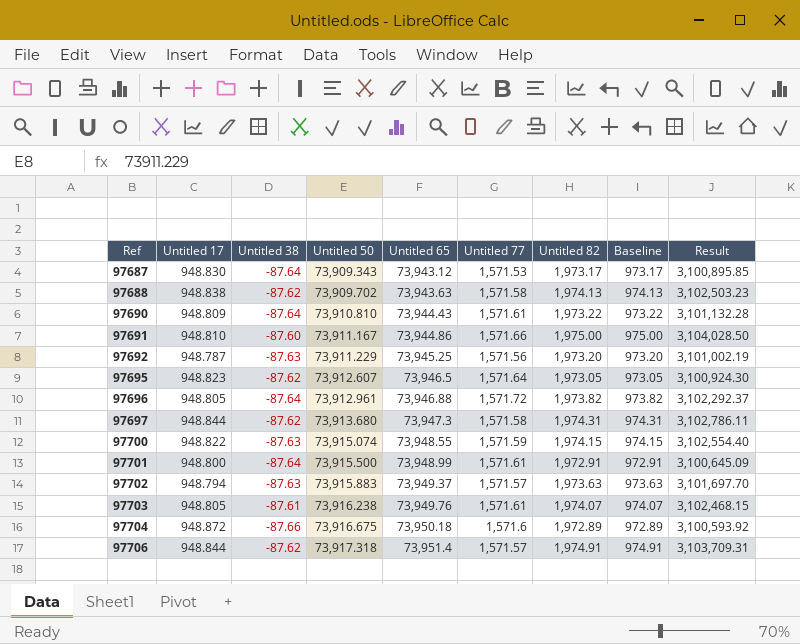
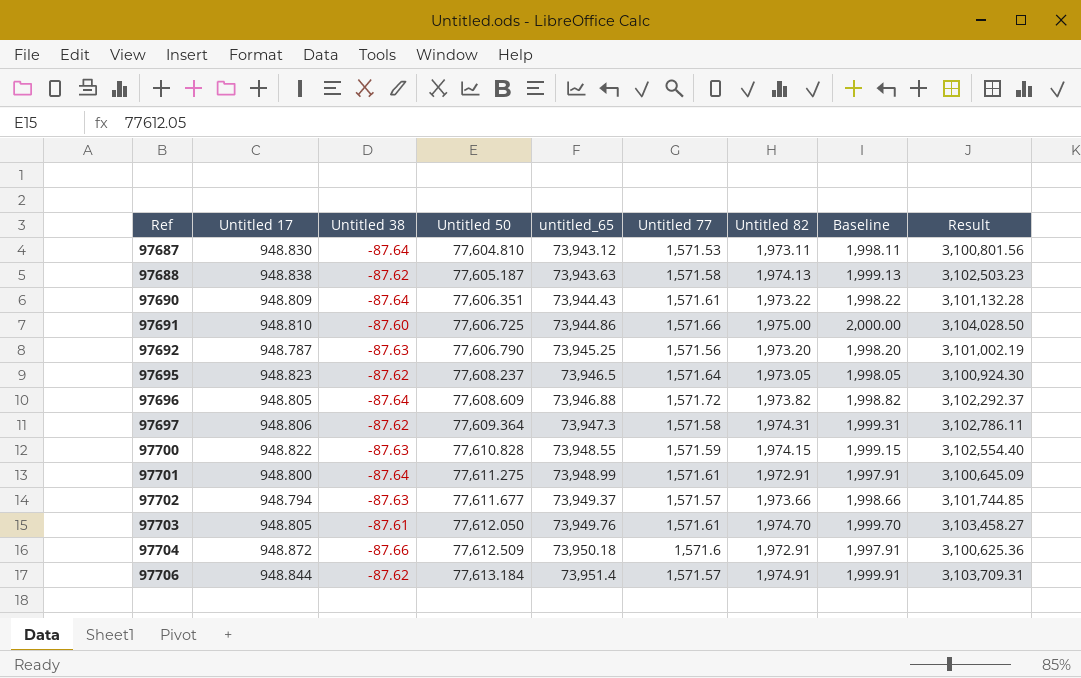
column name: Untitled 65 -> untitled_65
column Baseline | formula: [Untitled 82] - 1000 -> [Untitled 82] + 25
97687 | Untitled 50: 73,909.343 -> 77,604.810
97687 | Untitled 82: 1,973.17 -> 1,973.11
97687 | Result: 3,100,895.85 -> 3,100,801.56
97688 | Untitled 50: 73,909.702 -> 77,605.187
97690 | Untitled 50: 73,910.810 -> 77,606.351
97691 | Untitled 50: 73,911.167 -> 77,606.725
97692 | Untitled 50: 73,911.229 -> 77,606.790
97695 | Untitled 50: 73,912.607 -> 77,608.237
97696 | Untitled 50: 73,912.961 -> 77,608.609
97697 | Untitled 17: 948.844 -> 948.806
97697 | Untitled 50: 73,913.680 -> 77,609.364
97700 | Untitled 50: 73,915.074 -> 77,610.828
97701 | Untitled 50: 73,915.500 -> 77,611.275
97702 | Untitled 50: 73,915.883 -> 77,611.677
97702 | Untitled 82: 1,973.63 -> 1,973.66
97702 | Result: 3,101,697.70 -> 3,101,744.85
97703 | Untitled 50: 73,916.238 -> 77,612.050
97703 | Untitled 82: 1,974.07 -> 1,974.70
97703 | Result: 3,102,468.15 -> 3,103,458.27
97704 | Untitled 50: 73,916.675 -> 77,612.509
97704 | Untitled 82: 1,972.89 -> 1,972.91
97704 | Result: 3,100,593.92 -> 3,100,625.36
97706 | Untitled 50: 73,917.318 -> 77,613.184

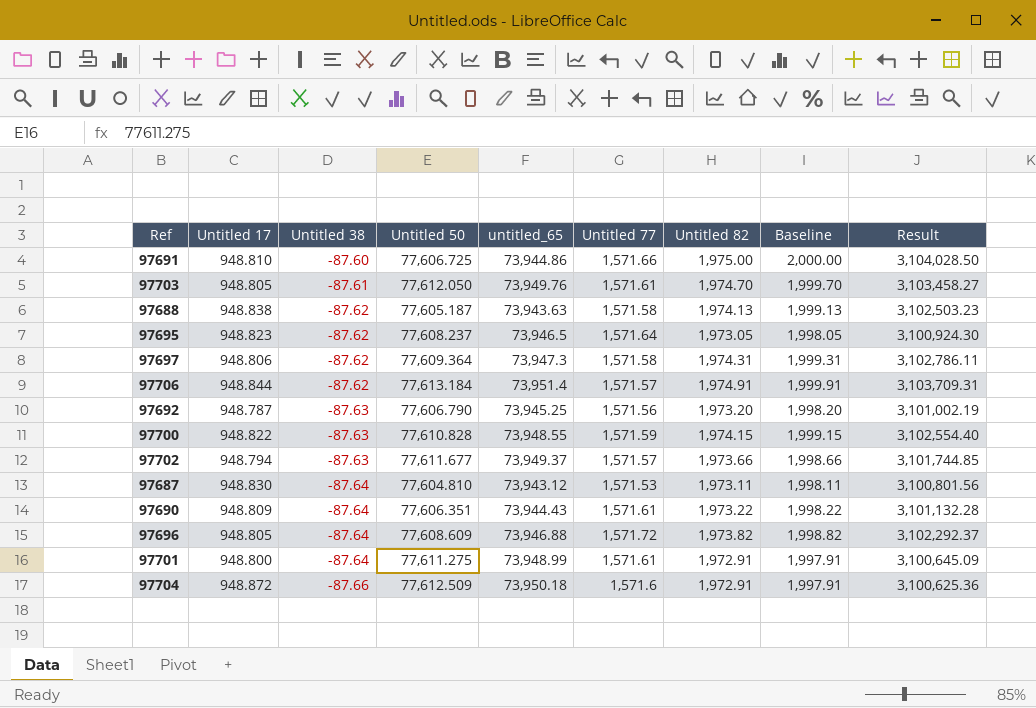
row order: Ref ascending -> Untitled 38 descending

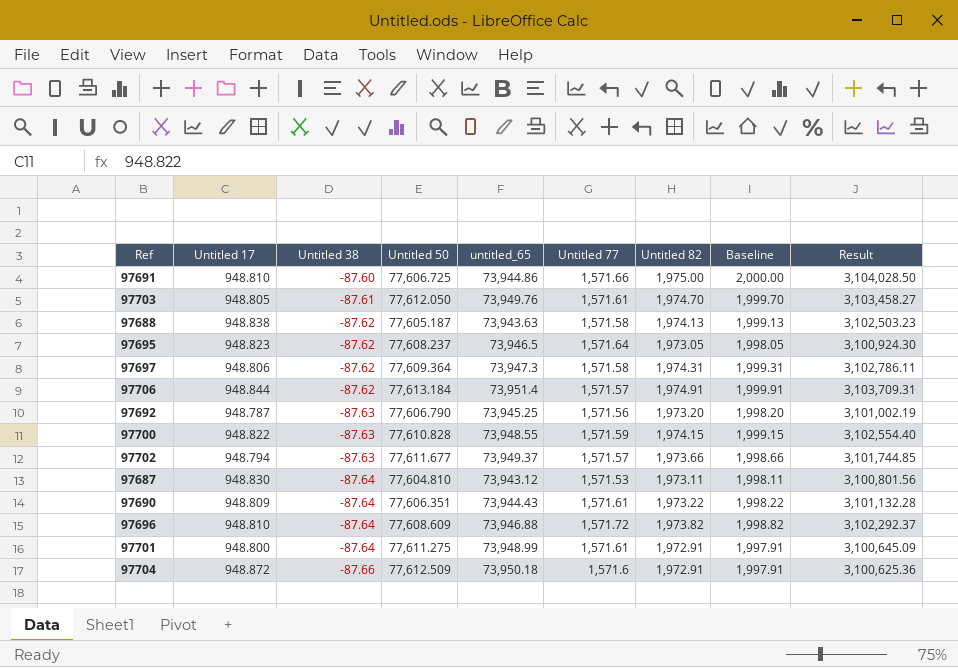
97696 | Untitled 17: 948.805 -> 948.810

